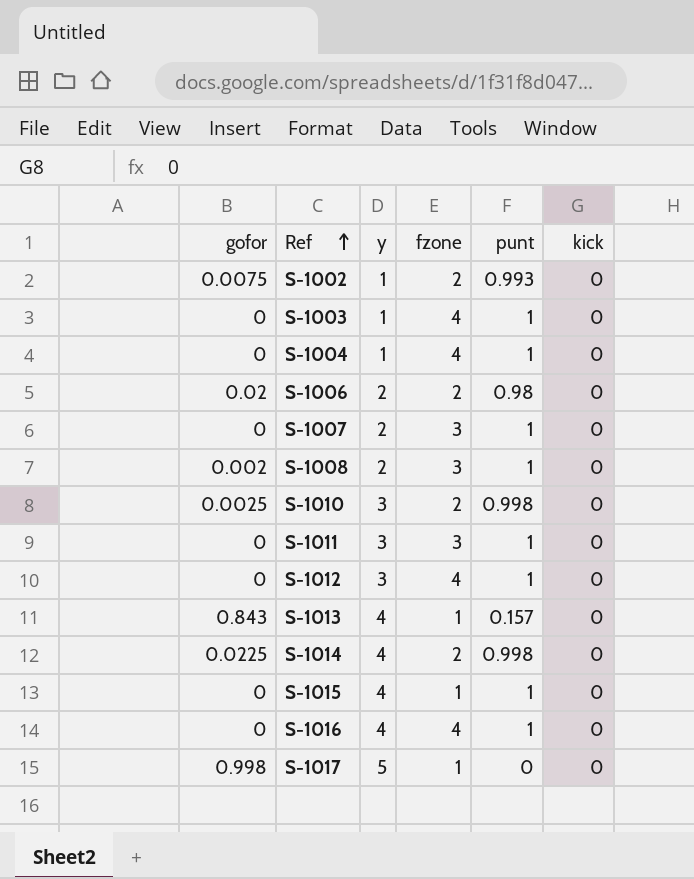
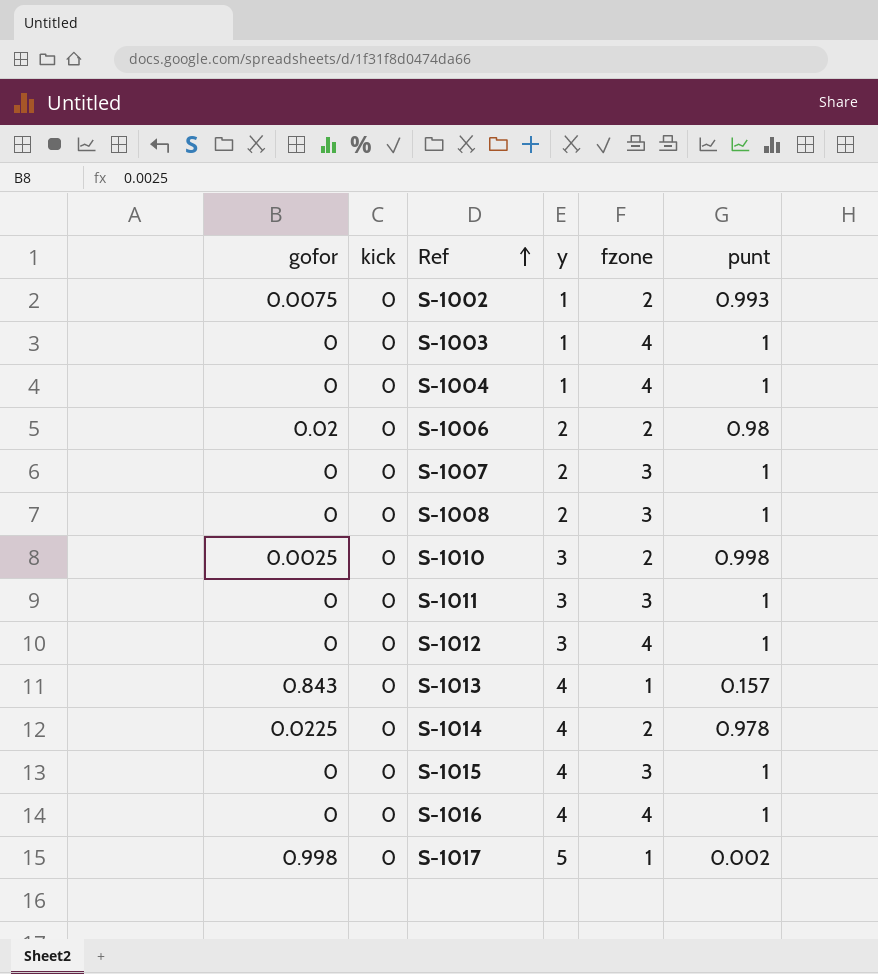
column kick | position: 6 -> 2
S-1008 | gofor: 0.002 -> 0
S-1014 | punt: 0.998 -> 0.978
S-1015 | fzone: 1 -> 3
S-1017 | punt: 0 -> 0.002

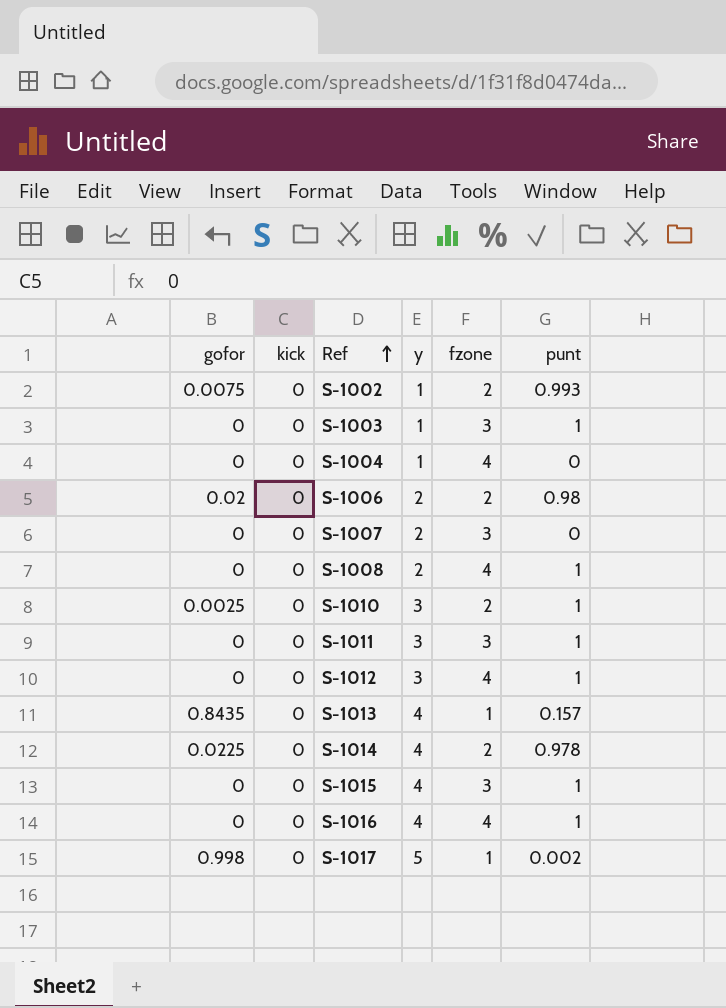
S-1003 | fzone: 4 -> 3
S-1004 | punt: 1 -> 0
S-1007 | punt: 1 -> 0
S-1008 | fzone: 3 -> 4
S-1010 | punt: 0.998 -> 1
S-1013 | gofor: 0.843 -> 0.8435

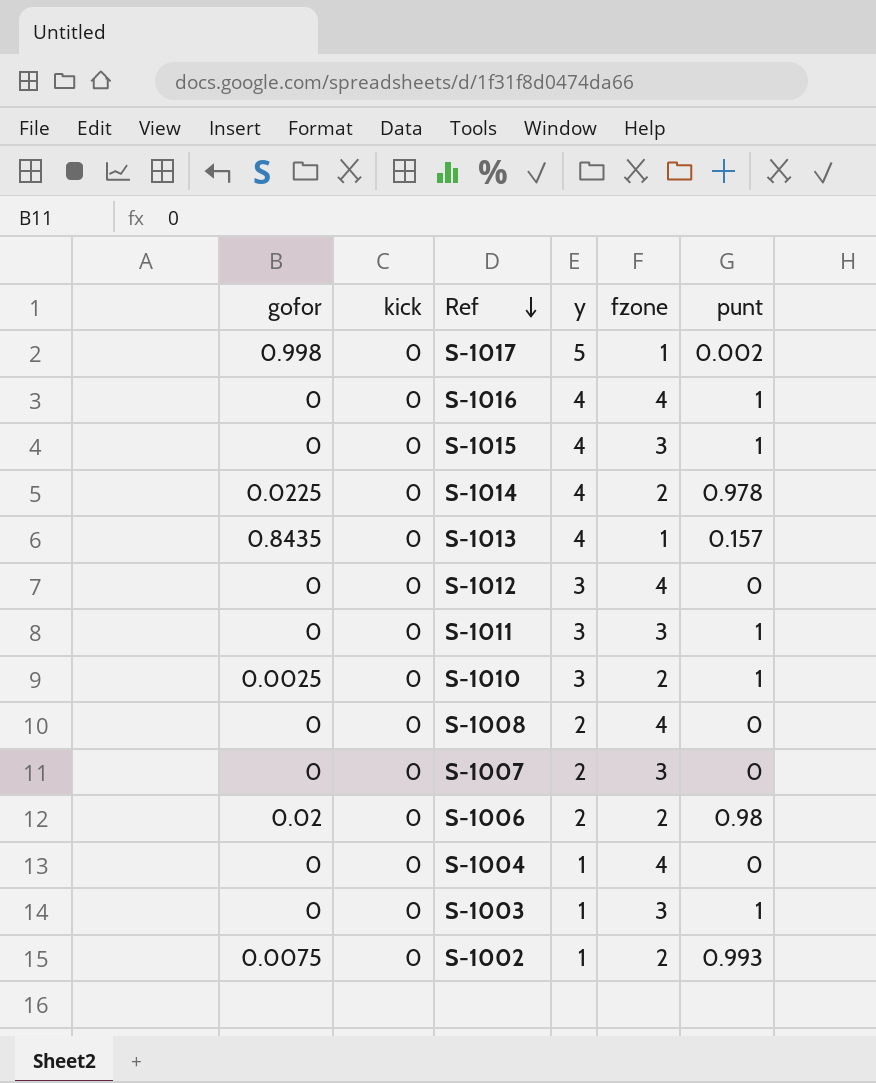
row order: Ref ascending -> Ref descending
S-1012 | punt: 1 -> 0
S-1008 | punt: 1 -> 0

